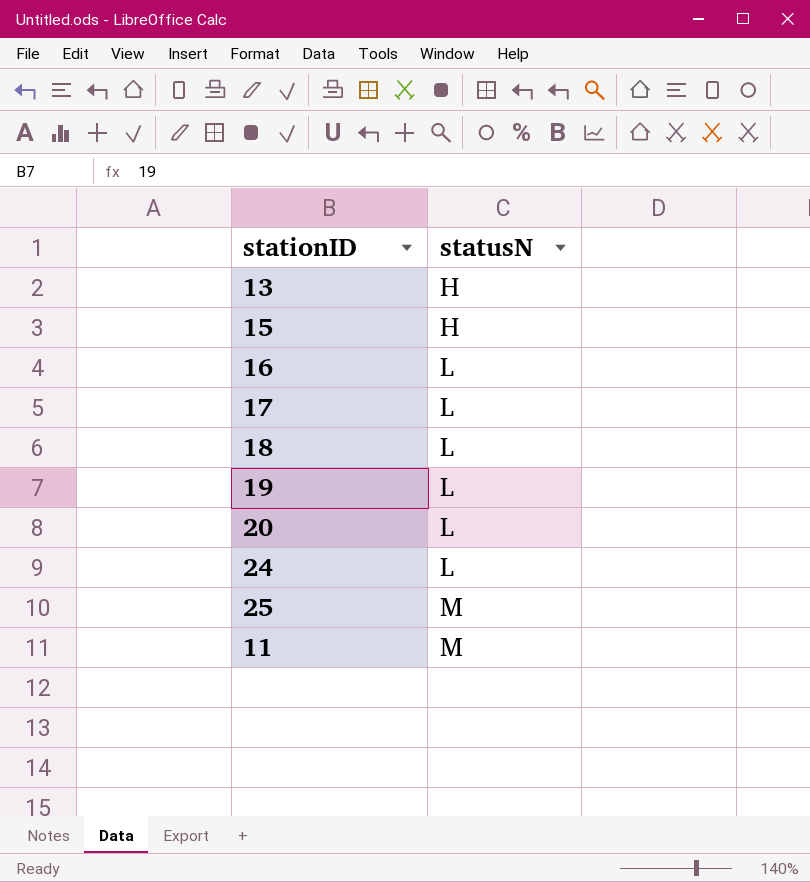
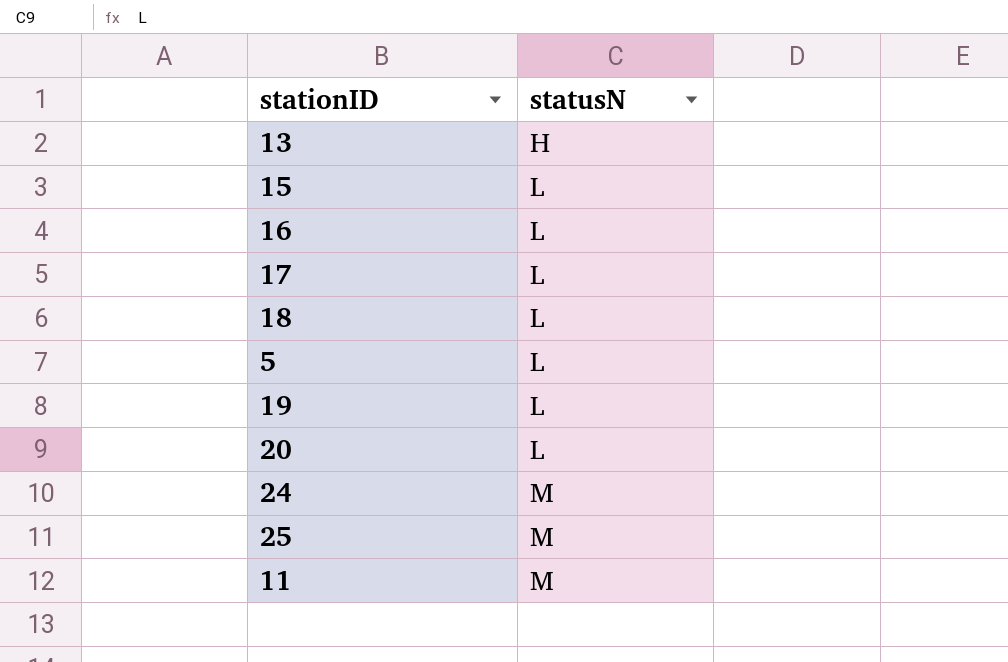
15 | statusN: H -> L
row 5: none -> L
24 | statusN: L -> M

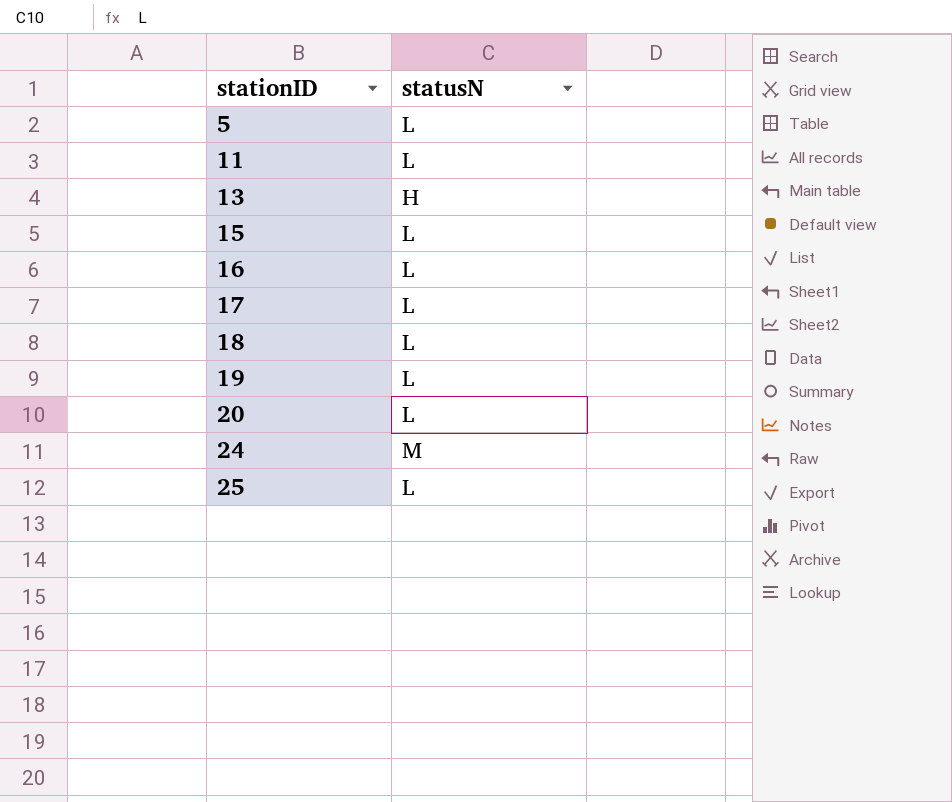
row order: statusN ascending -> stationID ascending
11 | statusN: M -> L
25 | statusN: M -> L

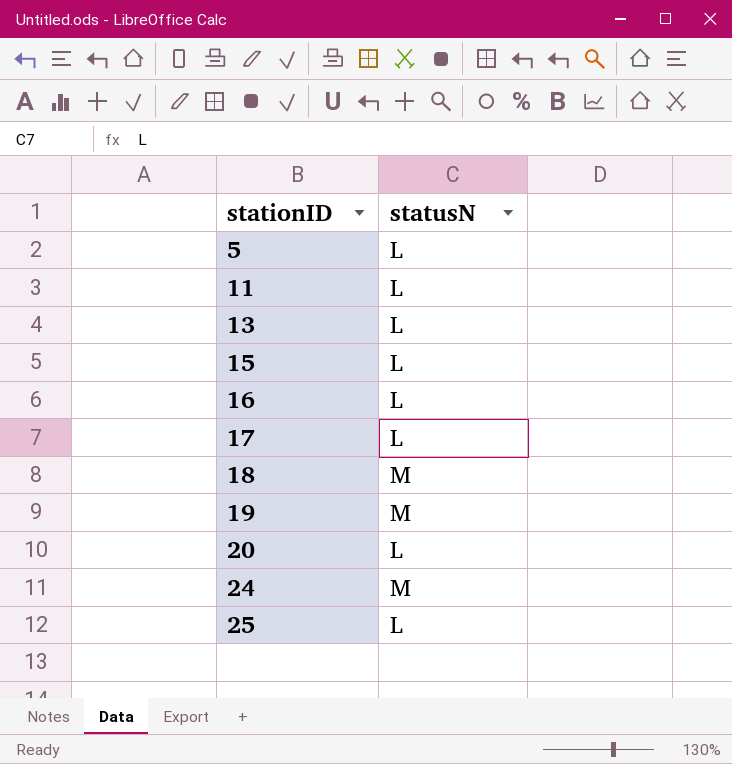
13 | statusN: H -> L
18 | statusN: L -> M
19 | statusN: L -> M

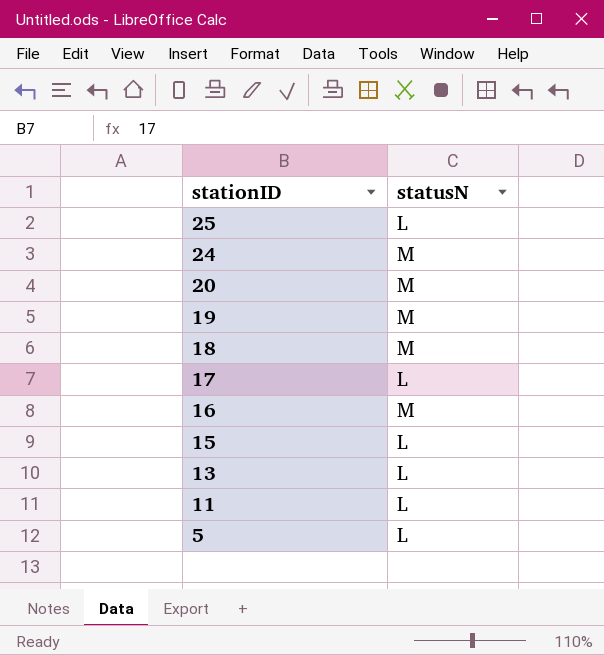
row order: stationID ascending -> stationID descending
20 | statusN: L -> M
16 | statusN: L -> M

